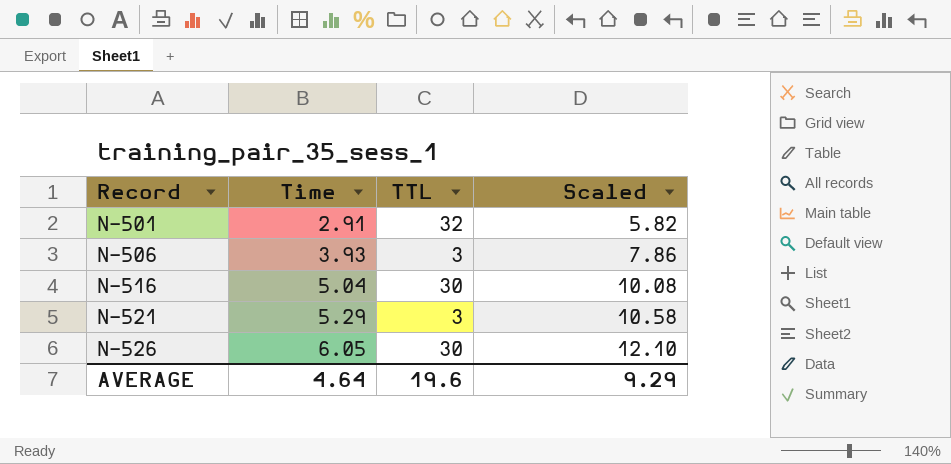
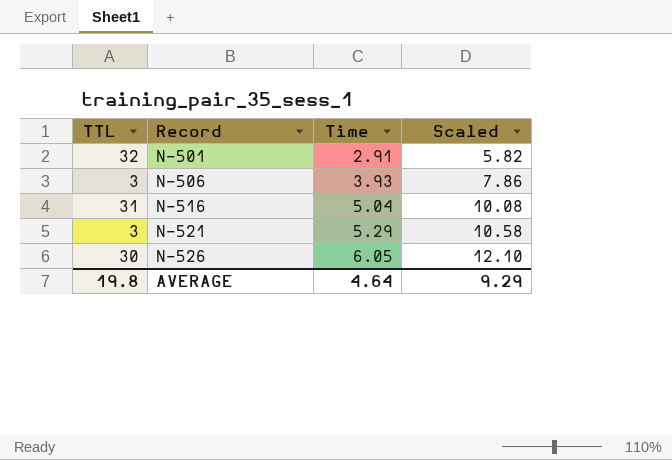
column TTL | position: 3 -> 1
N-516 | TTL: 30 -> 31
AVERAGE | TTL: 19.6 -> 19.8

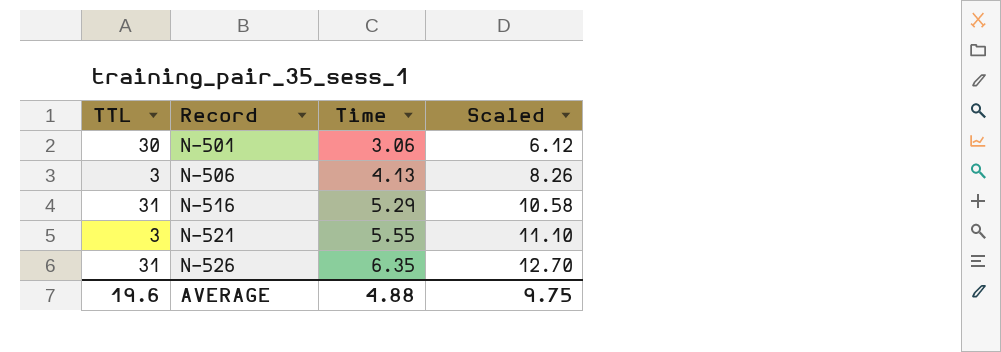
N-501 | TTL: 32 -> 30
N-501 | Time: 2.91 -> 3.06
N-501 | Scaled: 5.82 -> 6.12
N-506 | Time: 3.93 -> 4.13
N-506 | Scaled: 7.86 -> 8.26
N-516 | Time: 5.04 -> 5.29
N-516 | Scaled: 10.08 -> 10.58
N-521 | Time: 5.29 -> 5.55
N-521 | Scaled: 10.58 -> 11.10
N-526 | TTL: 30 -> 31
N-526 | Time: 6.05 -> 6.35
N-526 | Scaled: 12.10 -> 12.70
AVERAGE | TTL: 19.8 -> 19.6
AVERAGE | Time: 4.64 -> 4.88
AVERAGE | Scaled: 9.29 -> 9.75

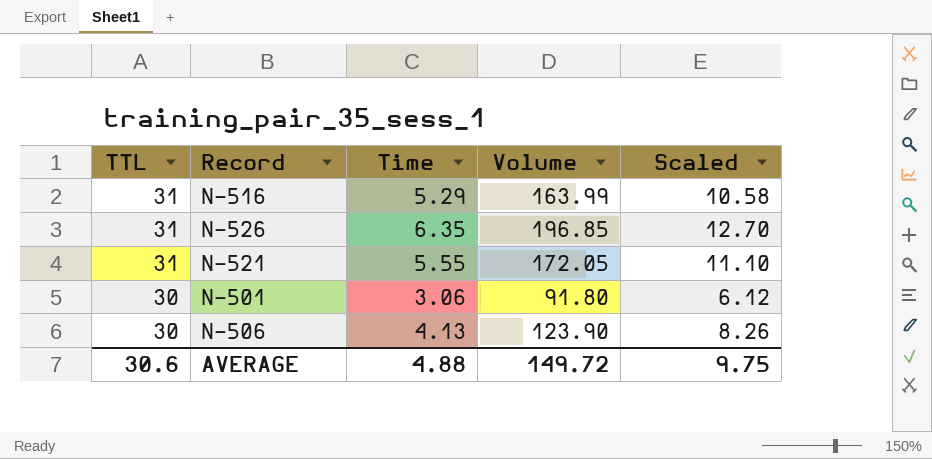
row order: Record ascending -> TTL descending
column Volume | formula: none -> [TTL] * [Time]
N-521 | TTL: 3 -> 31
N-506 | TTL: 3 -> 30
AVERAGE | TTL: 19.6 -> 30.6

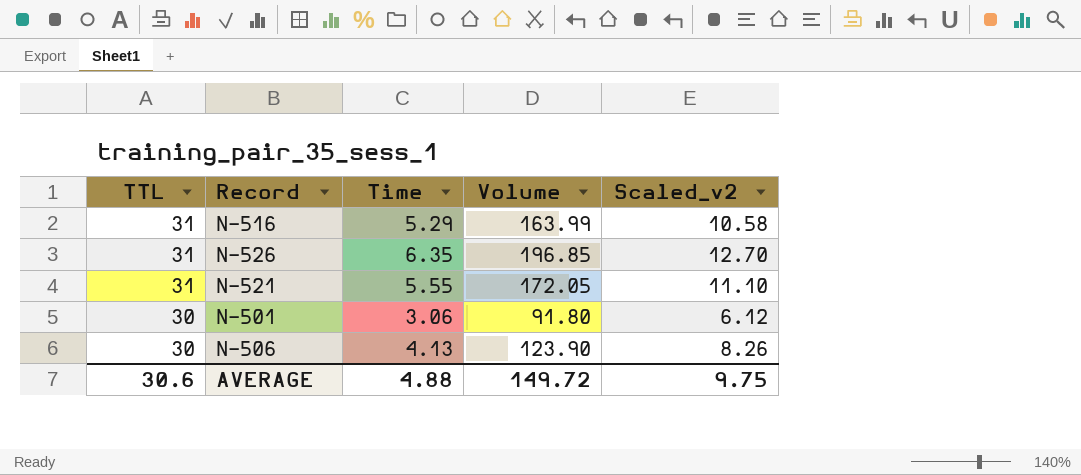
column name: Scaled -> Scaled_v2

